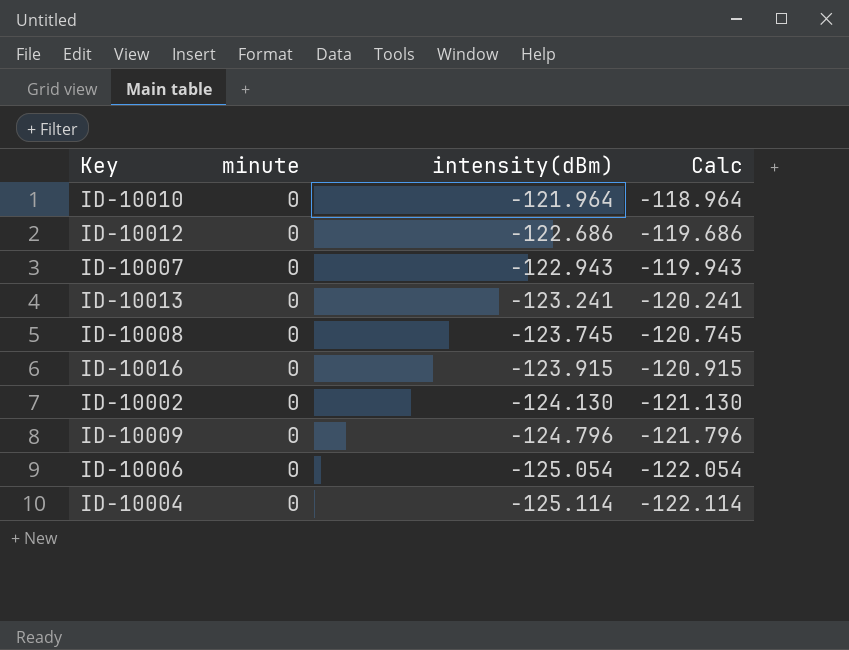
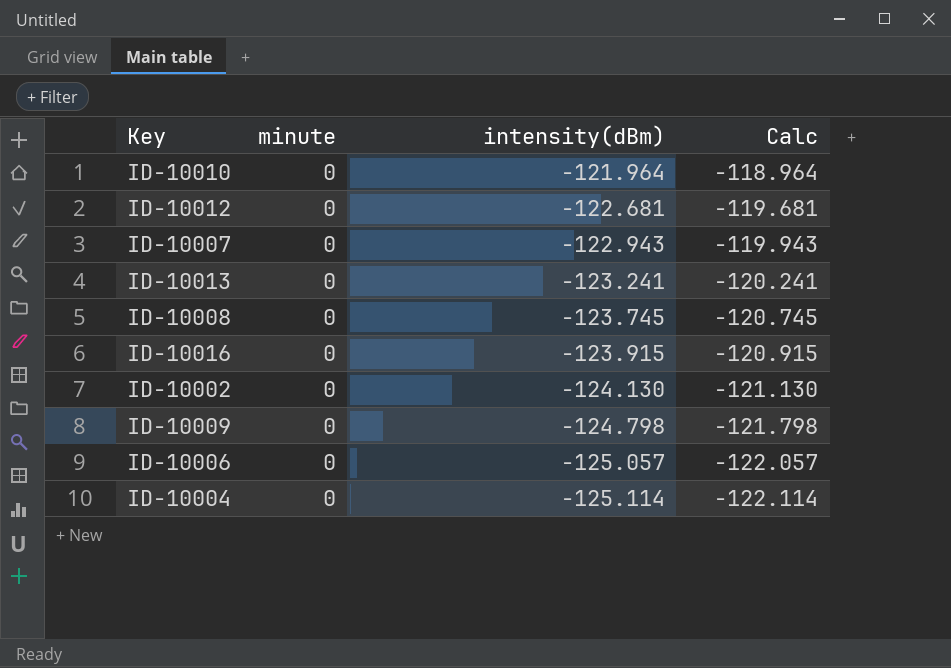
ID-10012 | intensity(dBm): -122.686 -> -122.681
ID-10012 | Calc: -119.686 -> -119.681
ID-10009 | intensity(dBm): -124.796 -> -124.798
ID-10009 | Calc: -121.796 -> -121.798
ID-10006 | intensity(dBm): -125.054 -> -125.057
ID-10006 | Calc: -122.054 -> -122.057

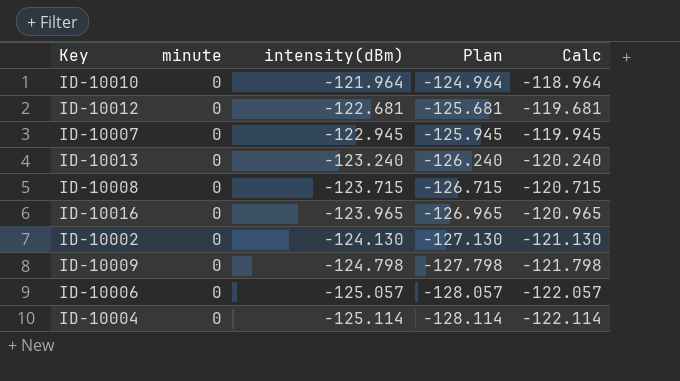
column Plan | formula: none -> [intensity(dBm)] - 3
ID-10007 | intensity(dBm): -122.943 -> -122.945
ID-10007 | Calc: -119.943 -> -119.945
ID-10013 | intensity(dBm): -123.241 -> -123.240
ID-10013 | Calc: -120.241 -> -120.240
ID-10008 | intensity(dBm): -123.745 -> -123.715
ID-10008 | Calc: -120.745 -> -120.715
ID-10016 | intensity(dBm): -123.915 -> -123.965
ID-10016 | Calc: -120.915 -> -120.965

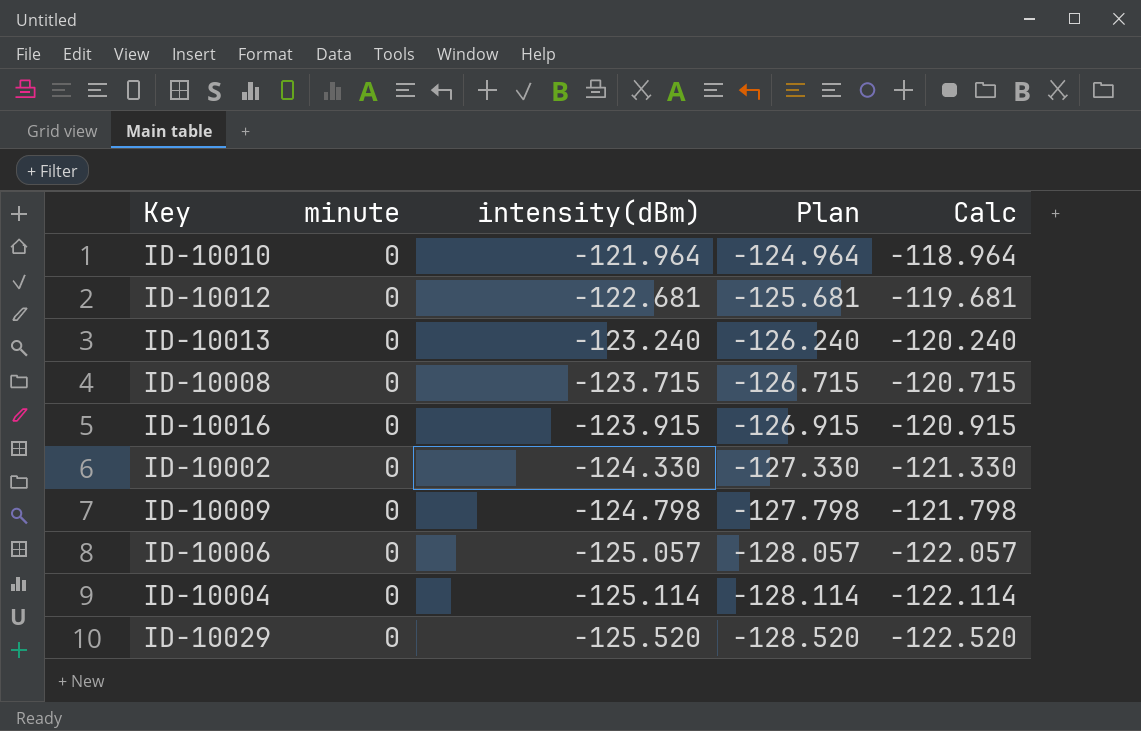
row ID-10007: 0 | -122.945 | -125.945 | -119.945 -> none
ID-10016 | intensity(dBm): -123.965 -> -123.915
ID-10016 | Plan: -126.965 -> -126.915
ID-10016 | Calc: -120.965 -> -120.915
ID-10002 | intensity(dBm): -124.130 -> -124.330
ID-10002 | Plan: -127.130 -> -127.330
ID-10002 | Calc: -121.130 -> -121.330
row ID-10029: none -> 0 | -125.520 | -128.520 | -122.520

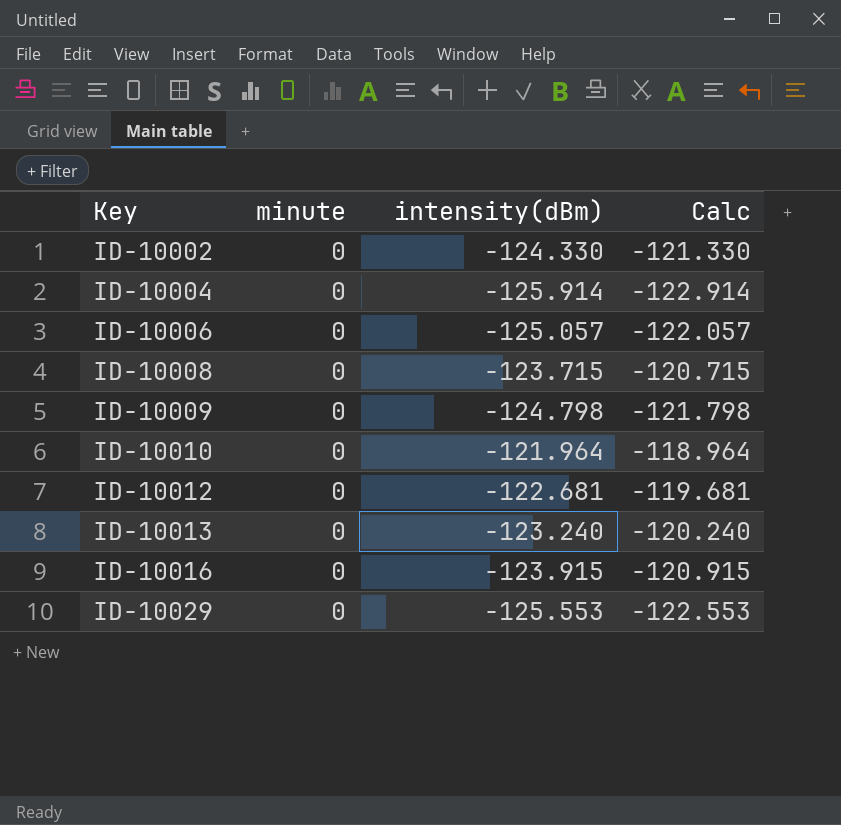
row order: intensity(dBm) descending -> Key ascending
column Plan | formula: [intensity(dBm)] - 3 -> none
ID-10004 | intensity(dBm): -125.114 -> -125.914
ID-10004 | Calc: -122.114 -> -122.914
ID-10029 | intensity(dBm): -125.520 -> -125.553
ID-10029 | Calc: -122.520 -> -122.553

